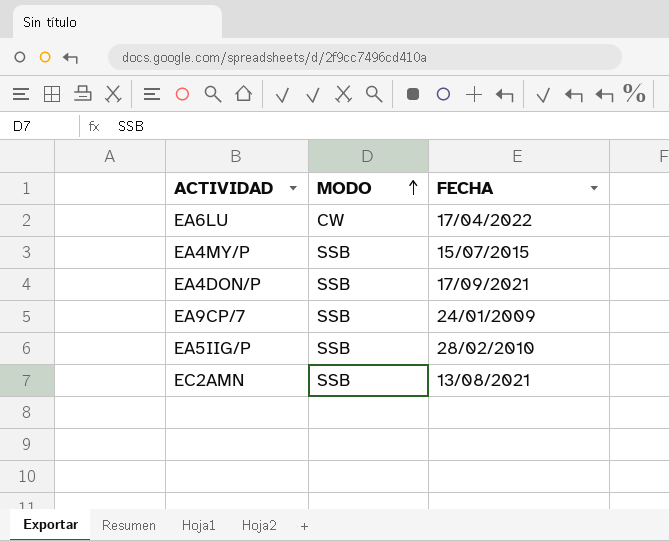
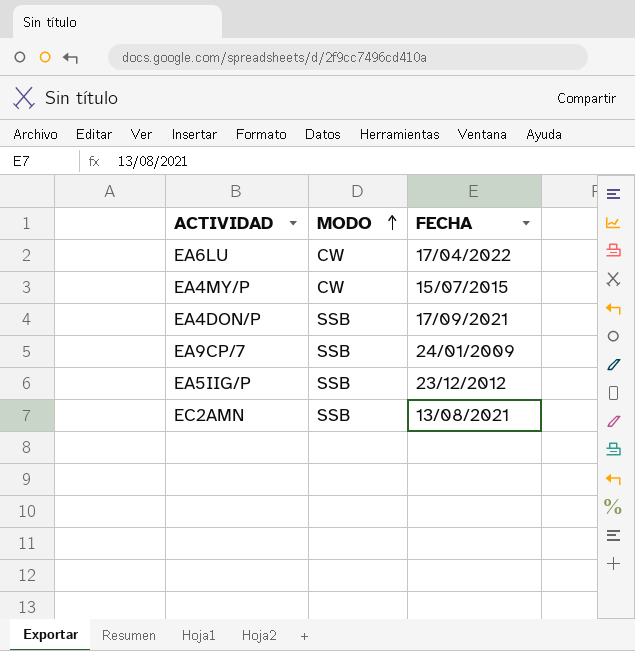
EA4MY/P | MODO: SSB -> CW
EA5IIG/P | FECHA: 28/02/2010 -> 23/12/2012

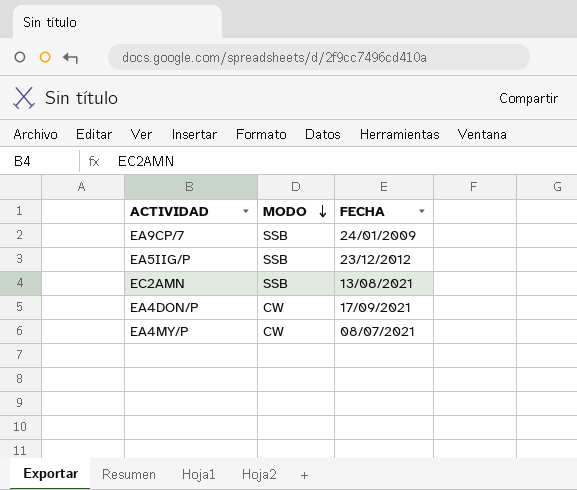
row order: MODO ascending -> MODO descending
row EA6LU: CW | 17/04/2022 -> none
EA4DON/P | MODO: SSB -> CW
EA4MY/P | FECHA: 15/07/2015 -> 08/07/2021

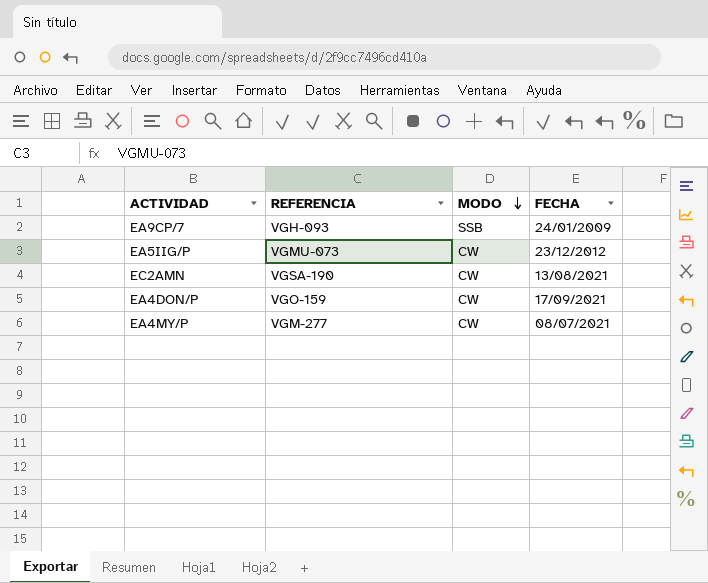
column REFERENCIA | position: none -> 2
EA5IIG/P | MODO: SSB -> CW
EC2AMN | MODO: SSB -> CW

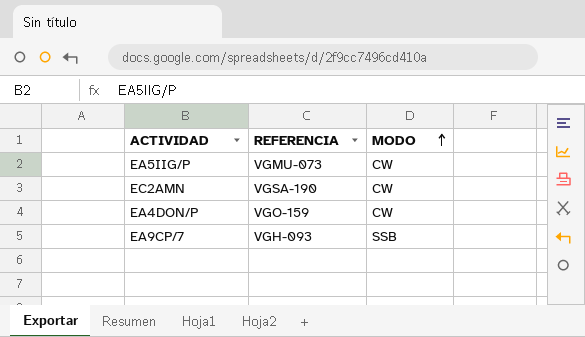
row order: MODO descending -> MODO ascending
column FECHA | position: 4 -> none
row EA4MY/P: VGM-277 | CW | 08/07/2021 -> none

